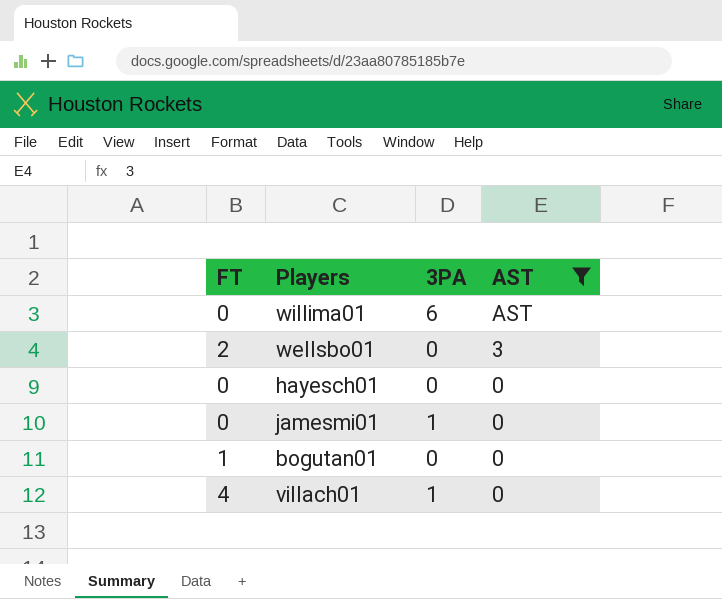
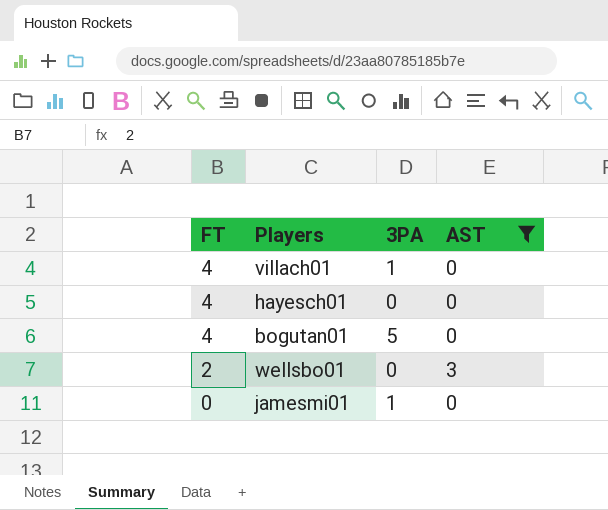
row order: AST descending -> FT descending
row willima01: 0 | 6 | AST -> none
hayesch01 | FT: 0 -> 4
bogutan01 | FT: 1 -> 4
bogutan01 | 3PA: 0 -> 5

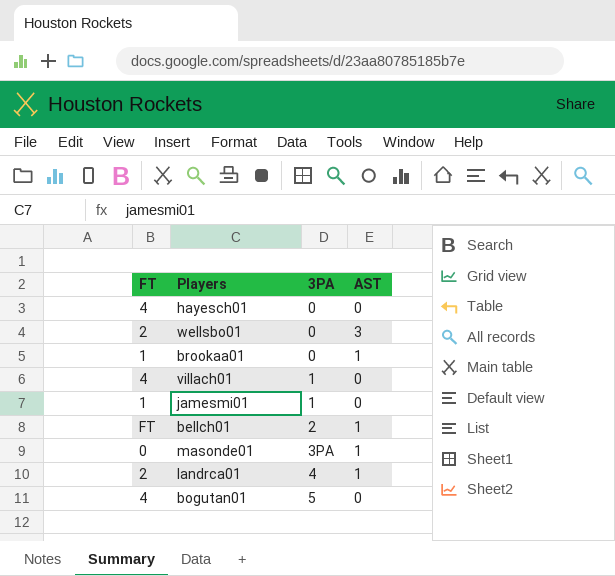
filter: AST != 1 -> none
row order: FT descending -> 3PA ascending
jamesmi01 | FT: 0 -> 1

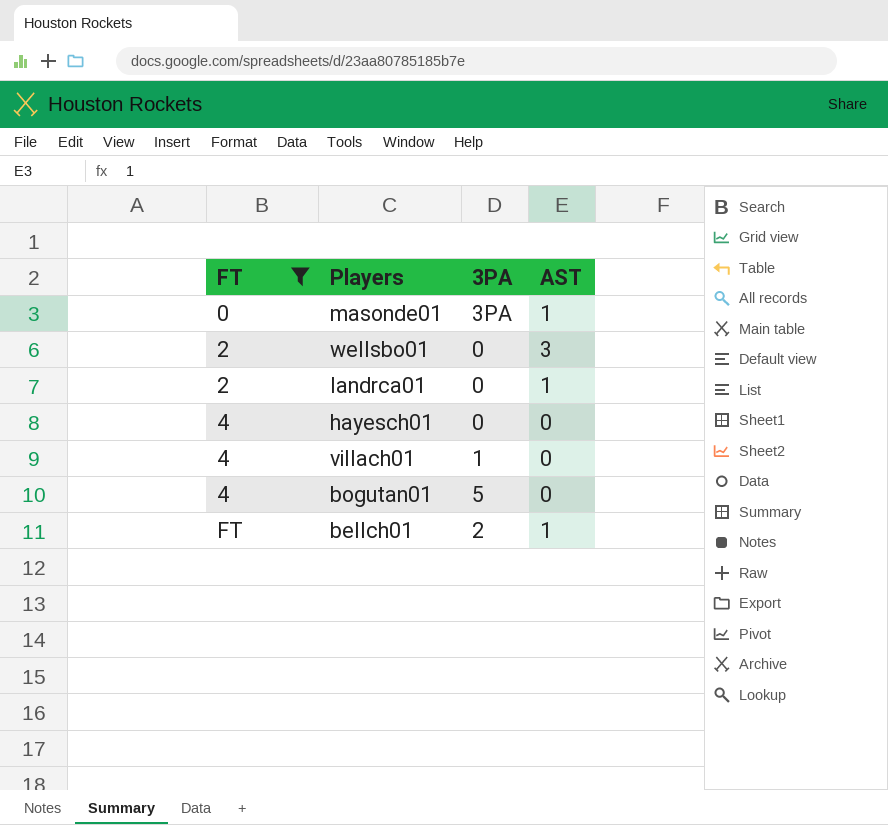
filter: none -> FT != 1
row order: 3PA ascending -> FT ascending
landrca01 | 3PA: 4 -> 0

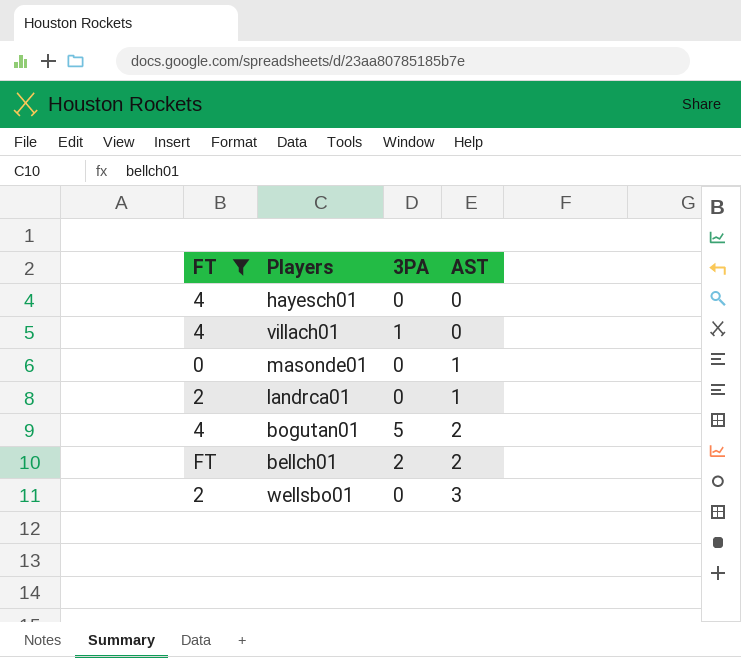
row order: FT ascending -> AST ascending
masonde01 | 3PA: 3PA -> 0
bogutan01 | AST: 0 -> 2
bellch01 | AST: 1 -> 2

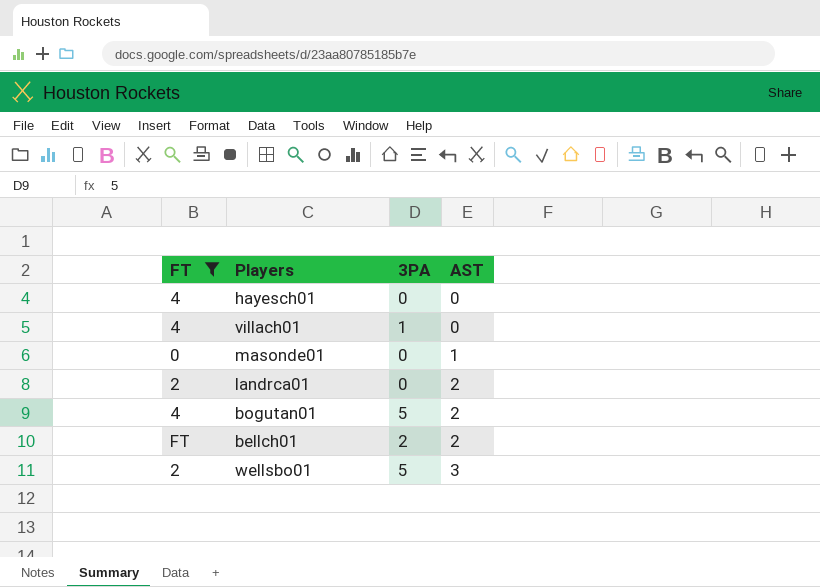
landrca01 | AST: 1 -> 2
wellsbo01 | 3PA: 0 -> 5

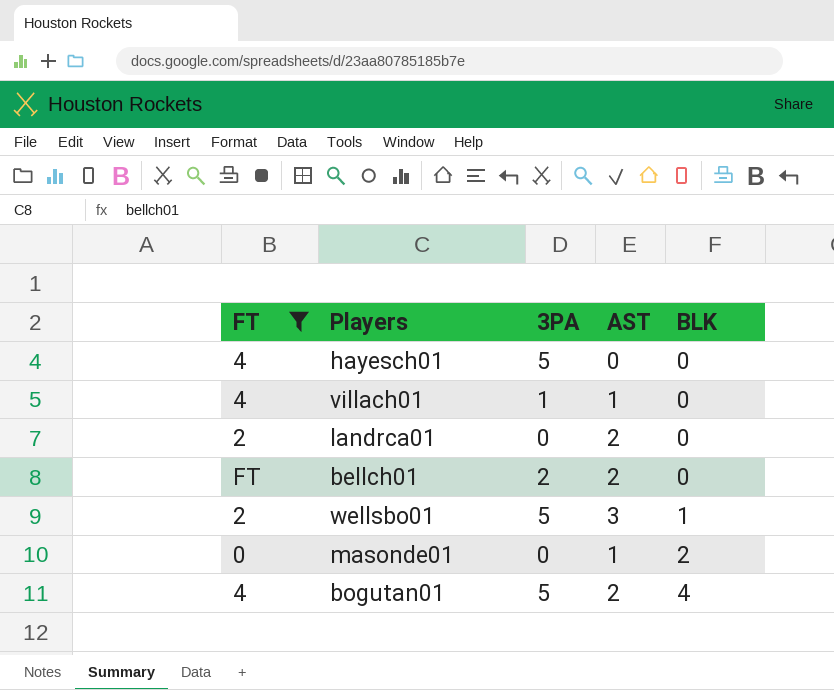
row order: AST ascending -> BLK ascending
column BLK | position: none -> 5
hayesch01 | 3PA: 0 -> 5
villach01 | AST: 0 -> 1

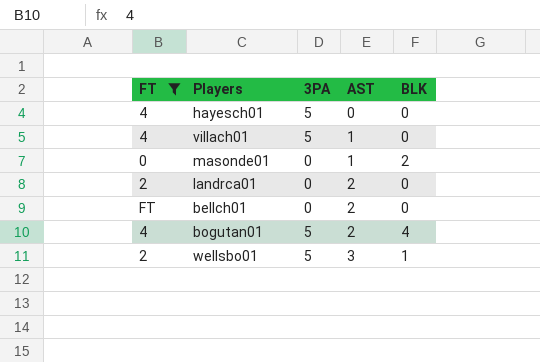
row order: BLK ascending -> AST ascending
villach01 | 3PA: 1 -> 5
bellch01 | 3PA: 2 -> 0

